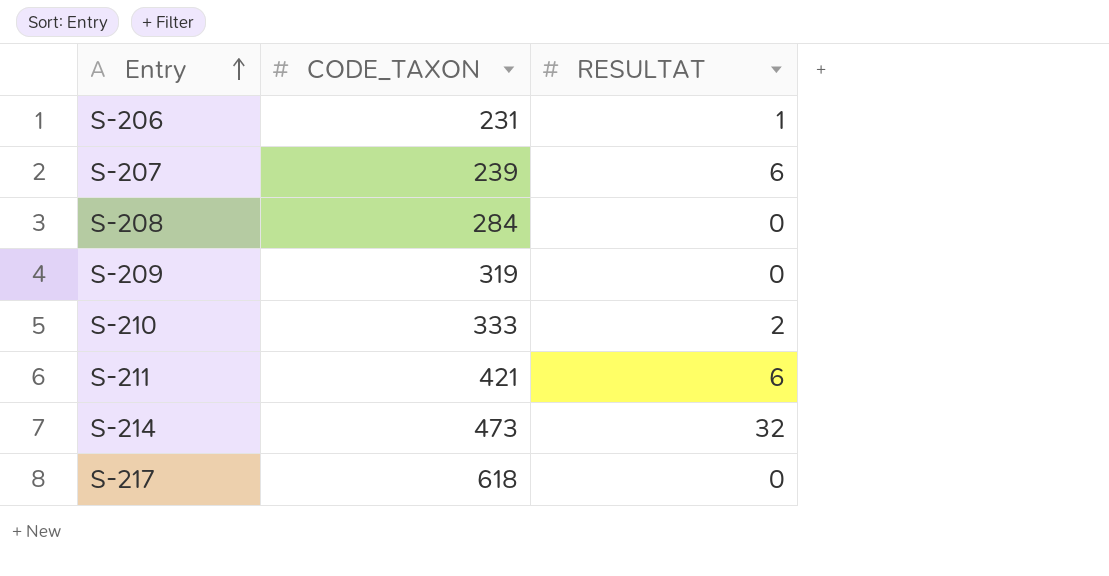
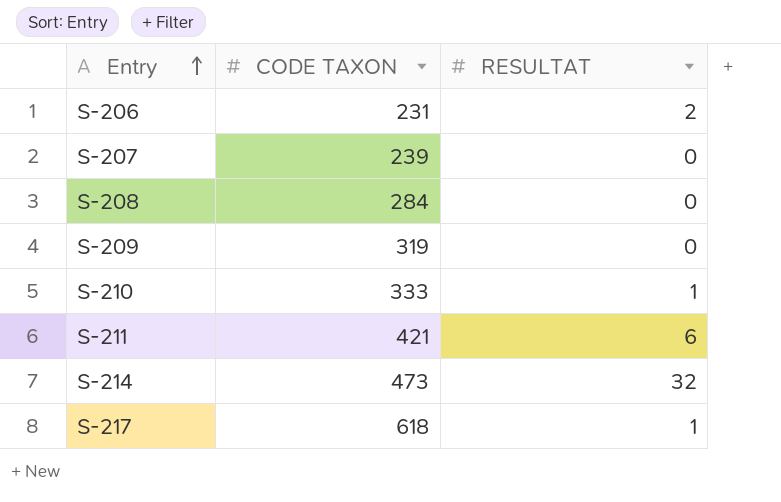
column name: CODE_TAXON -> CODE TAXON
S-206 | RESULTAT: 1 -> 2
S-207 | RESULTAT: 6 -> 0
S-210 | RESULTAT: 2 -> 1
S-217 | RESULTAT: 0 -> 1

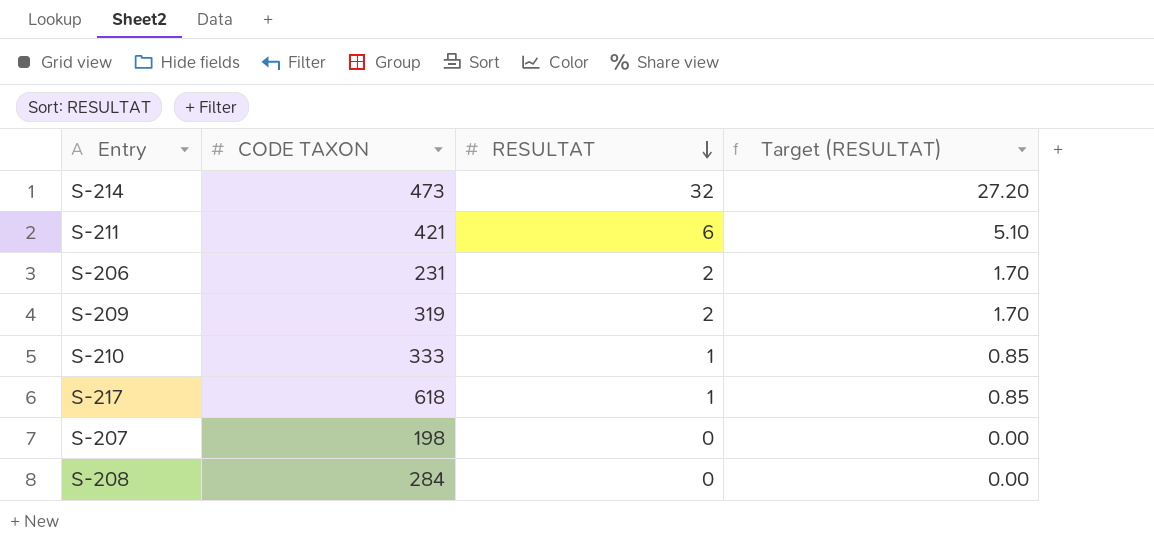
row order: Entry ascending -> RESULTAT descending
column Target (RESULTAT) | formula: none -> [RESULTAT] * 0.85
S-209 | RESULTAT: 0 -> 2
S-207 | CODE TAXON: 239 -> 198

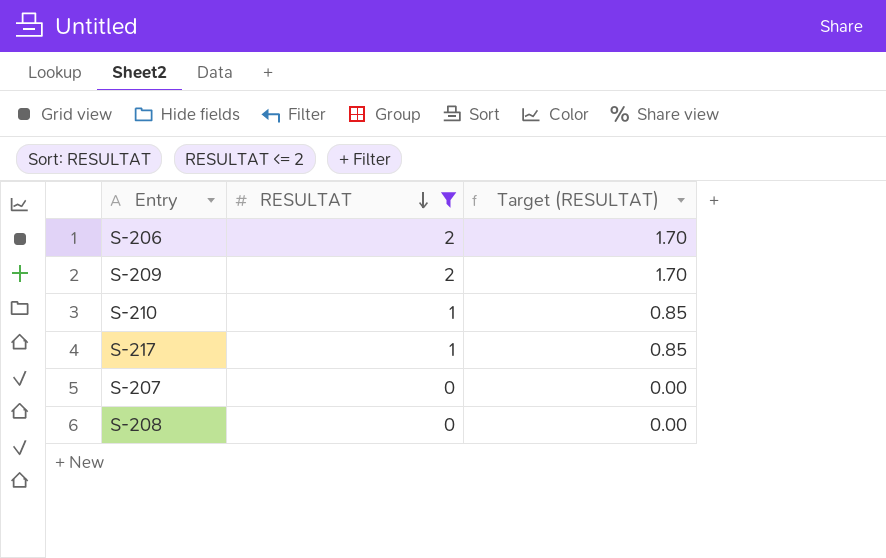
filter: none -> RESULTAT <= 2
column CODE TAXON | position: 2 -> none

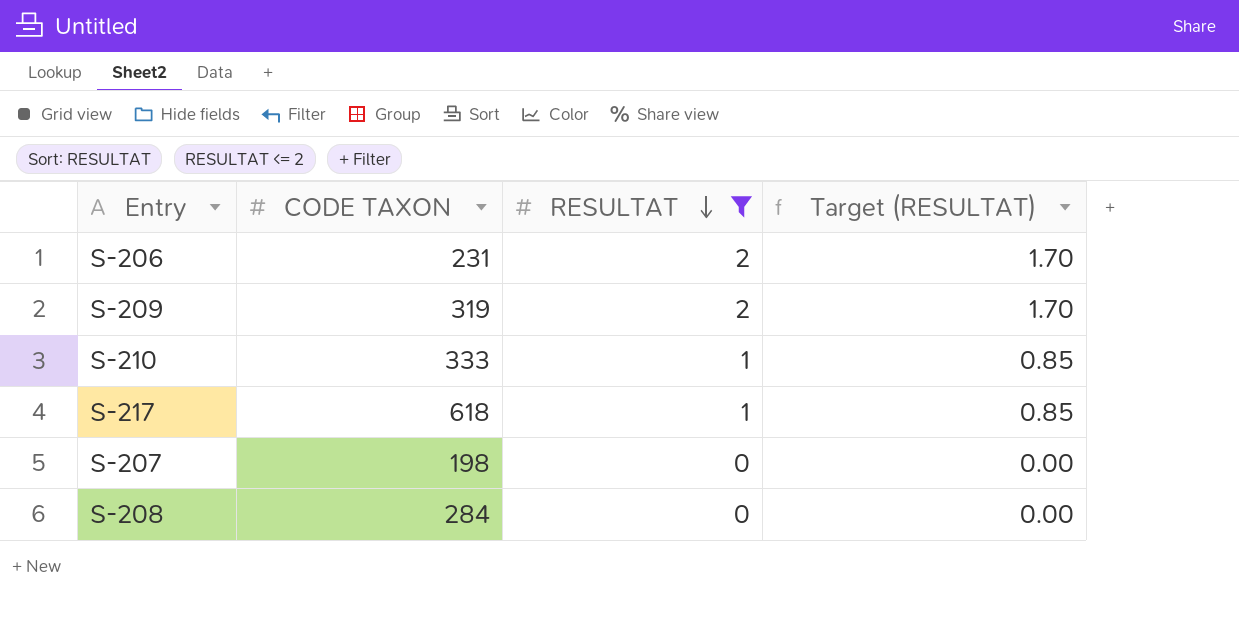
column CODE TAXON | position: none -> 2

